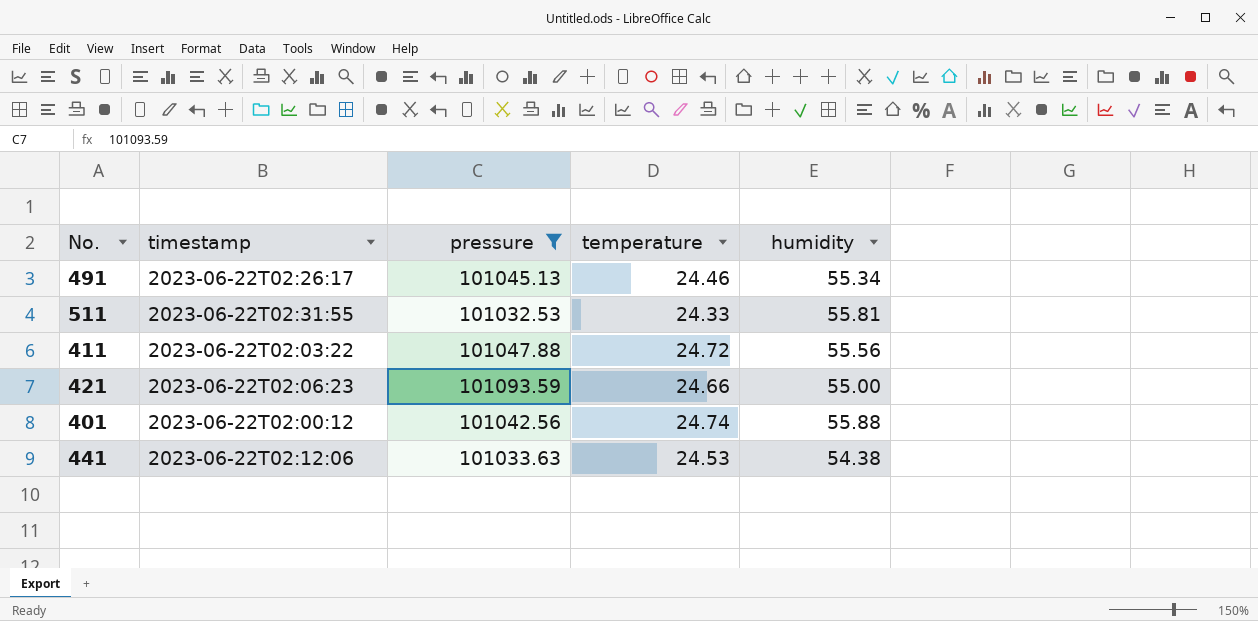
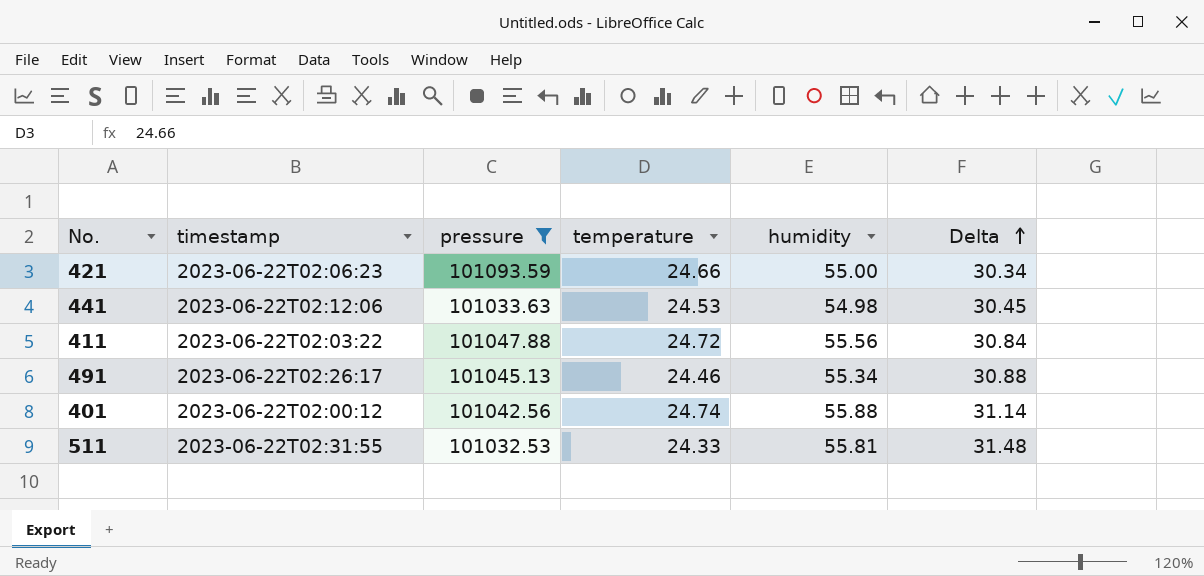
row order: none -> Delta ascending
column Delta | formula: none -> [humidity] - [temperature]
441 | humidity: 54.38 -> 54.98

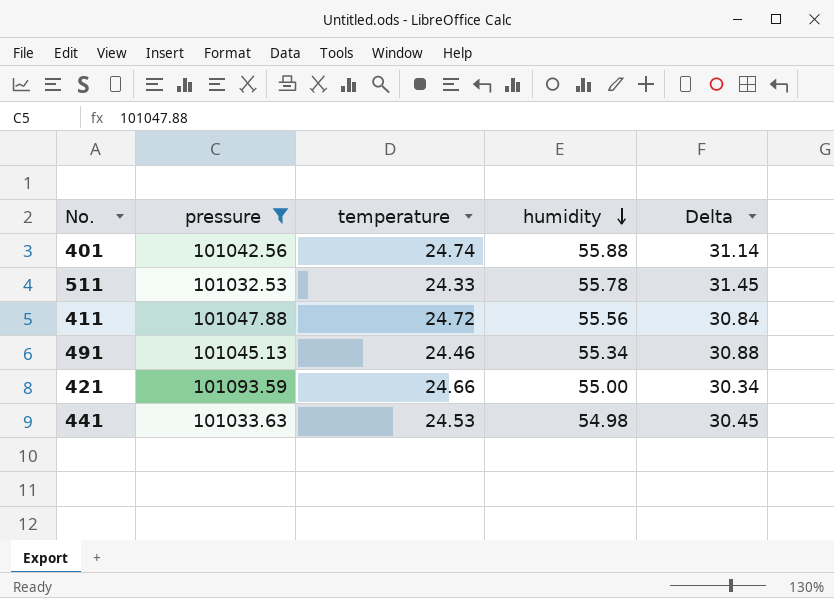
row order: Delta ascending -> humidity descending
column timestamp | position: 2 -> none
511 | humidity: 55.81 -> 55.78
511 | Delta: 31.48 -> 31.45

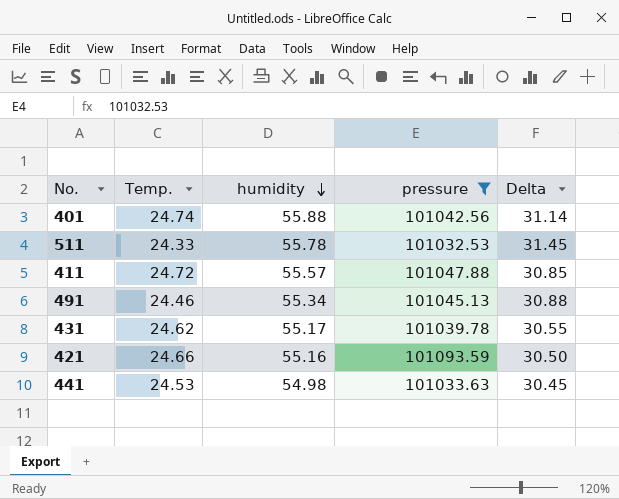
column name: temperature -> Temp.
column pressure | position: 2 -> 4
411 | humidity: 55.56 -> 55.57
411 | Delta: 30.84 -> 30.85
row 431: none -> 24.62 | 55.17 | 101039.78 | 30.55
421 | humidity: 55.00 -> 55.16
421 | Delta: 30.34 -> 30.50

